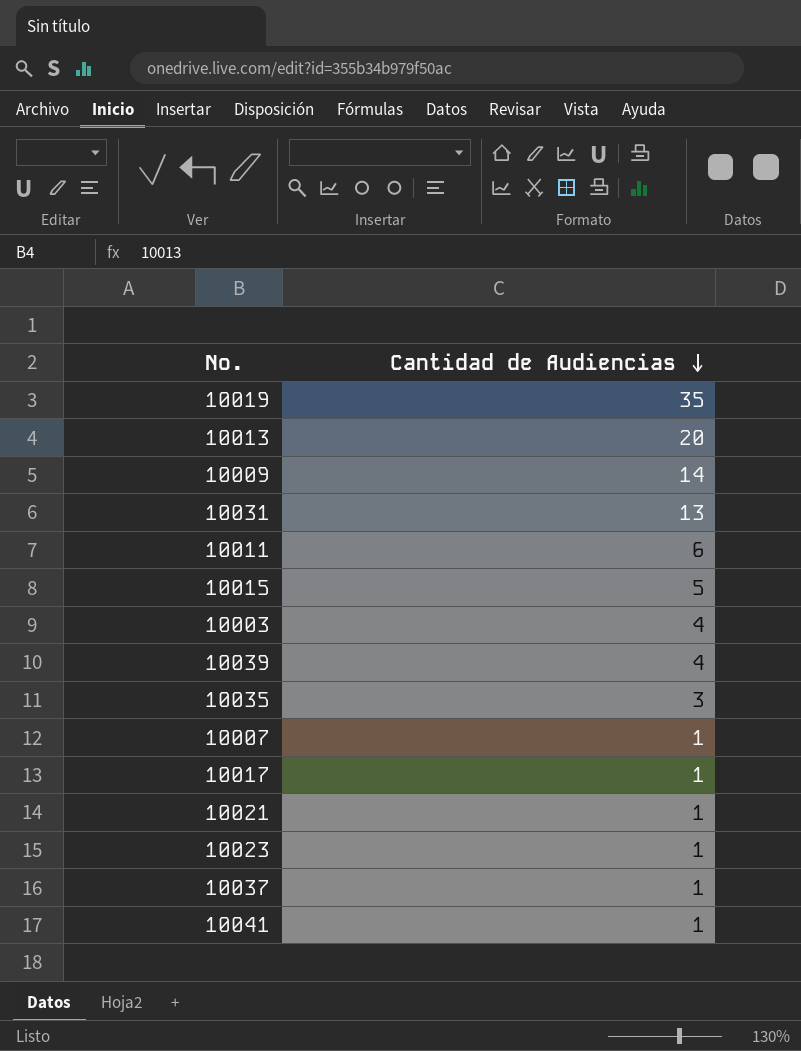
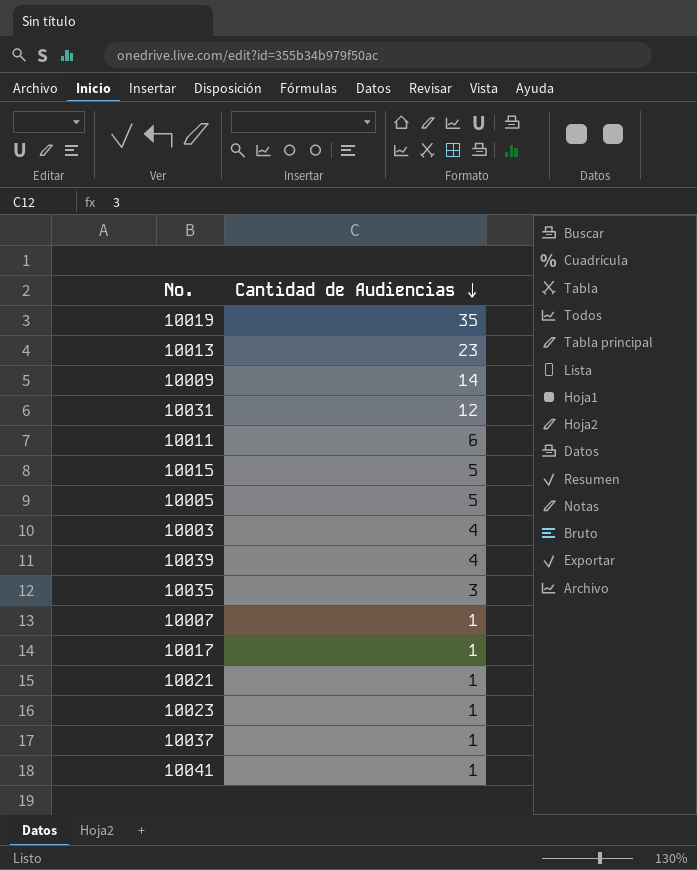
10013 | Cantidad de Audiencias: 20 -> 23
10031 | Cantidad de Audiencias: 13 -> 12
row 10005: none -> 5

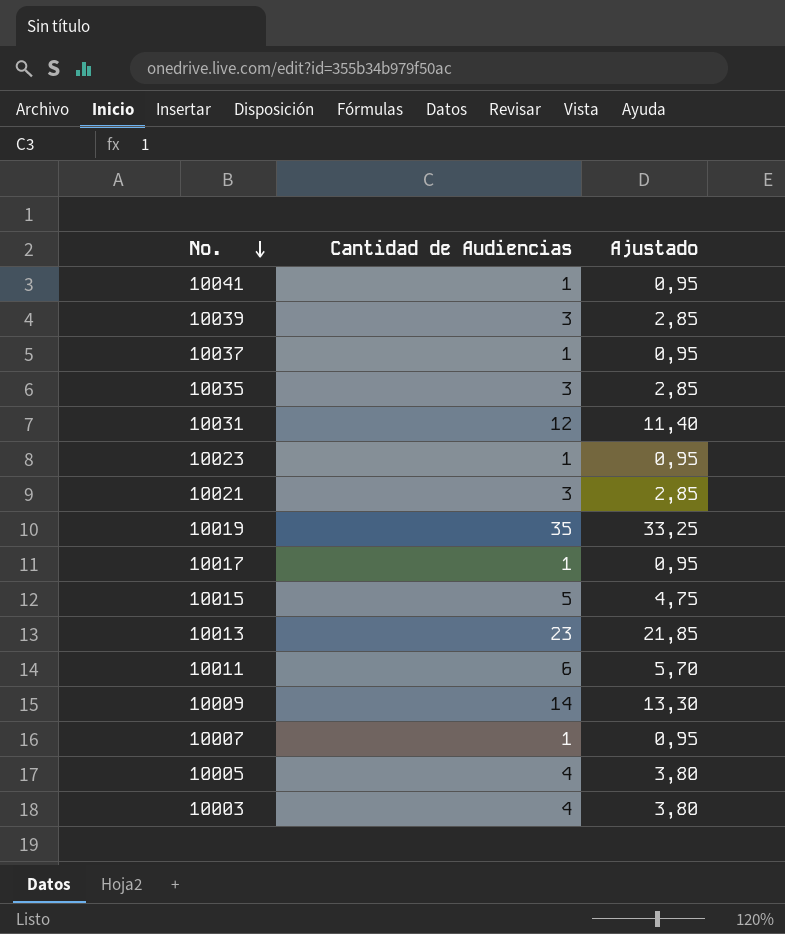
row order: Cantidad de Audiencias descending -> No. descending
column Ajustado | formula: none -> [Cantidad de Audiencias] * 0,95
10039 | Cantidad de Audiencias: 4 -> 3
10021 | Cantidad de Audiencias: 1 -> 3
10005 | Cantidad de Audiencias: 5 -> 4

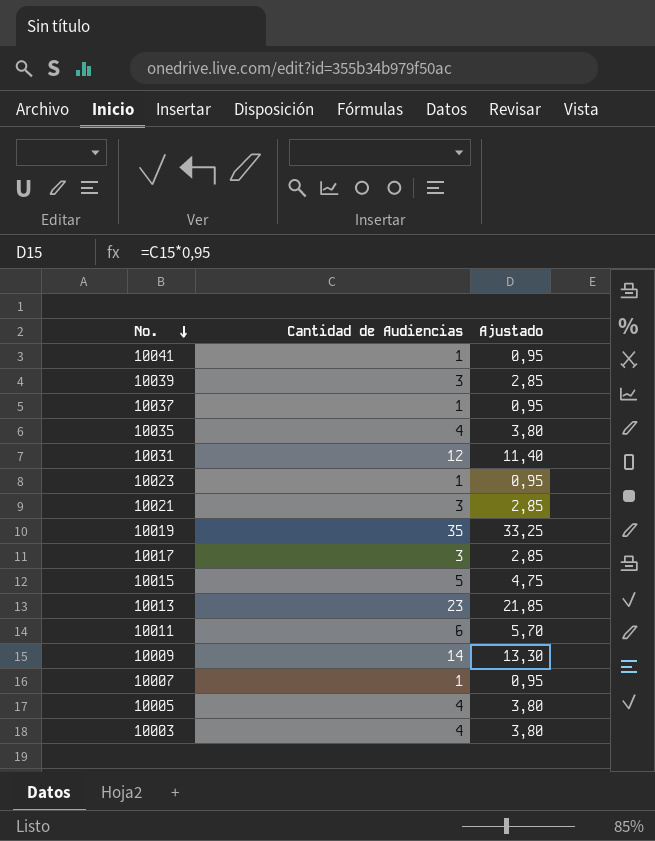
10035 | Cantidad de Audiencias: 3 -> 4
10035 | Ajustado: 2,85 -> 3,80
10017 | Cantidad de Audiencias: 1 -> 3
10017 | Ajustado: 0,95 -> 2,85

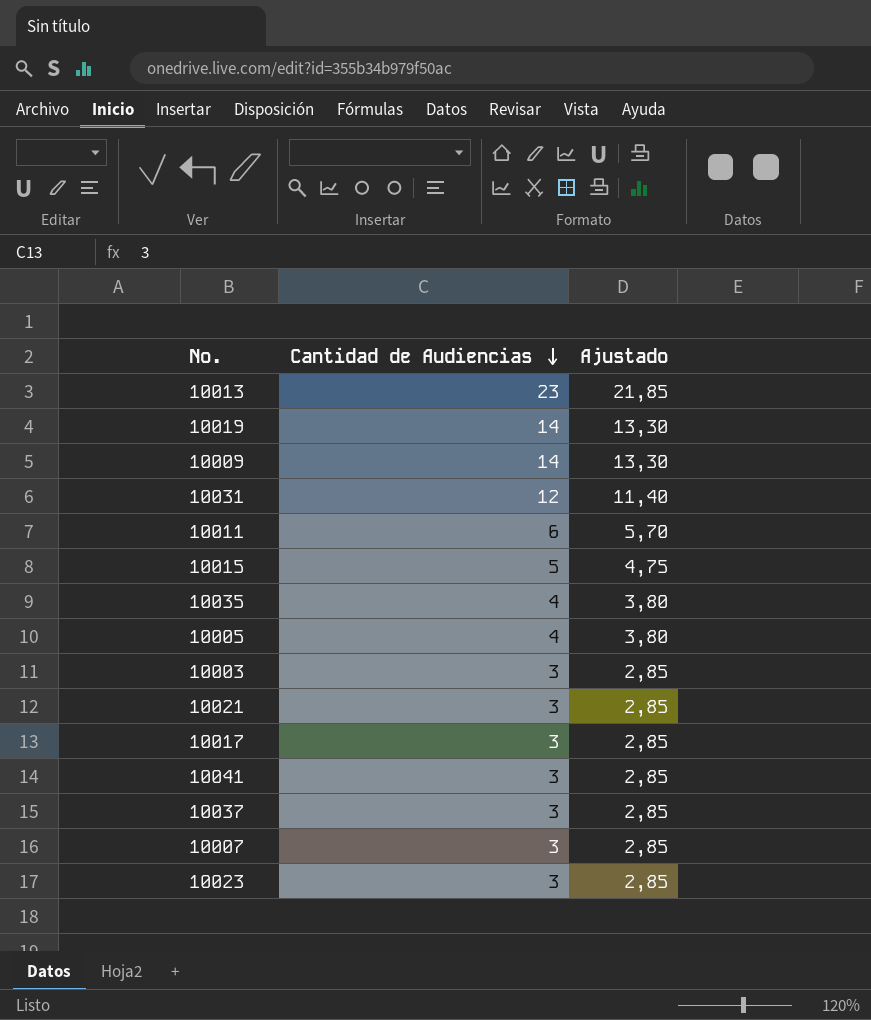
row order: No. descending -> Cantidad de Audiencias descending
row 10039: 3 | 2,85 -> none
10019 | Cantidad de Audiencias: 35 -> 14
10019 | Ajustado: 33,25 -> 13,30
10003 | Cantidad de Audiencias: 4 -> 3
10003 | Ajustado: 3,80 -> 2,85
10041 | Cantidad de Audiencias: 1 -> 3
10041 | Ajustado: 0,95 -> 2,85
10037 | Cantidad de Audiencias: 1 -> 3
10037 | Ajustado: 0,95 -> 2,85
10007 | Cantidad de Audiencias: 1 -> 3
10007 | Ajustado: 0,95 -> 2,85
10023 | Cantidad de Audiencias: 1 -> 3
10023 | Ajustado: 0,95 -> 2,85

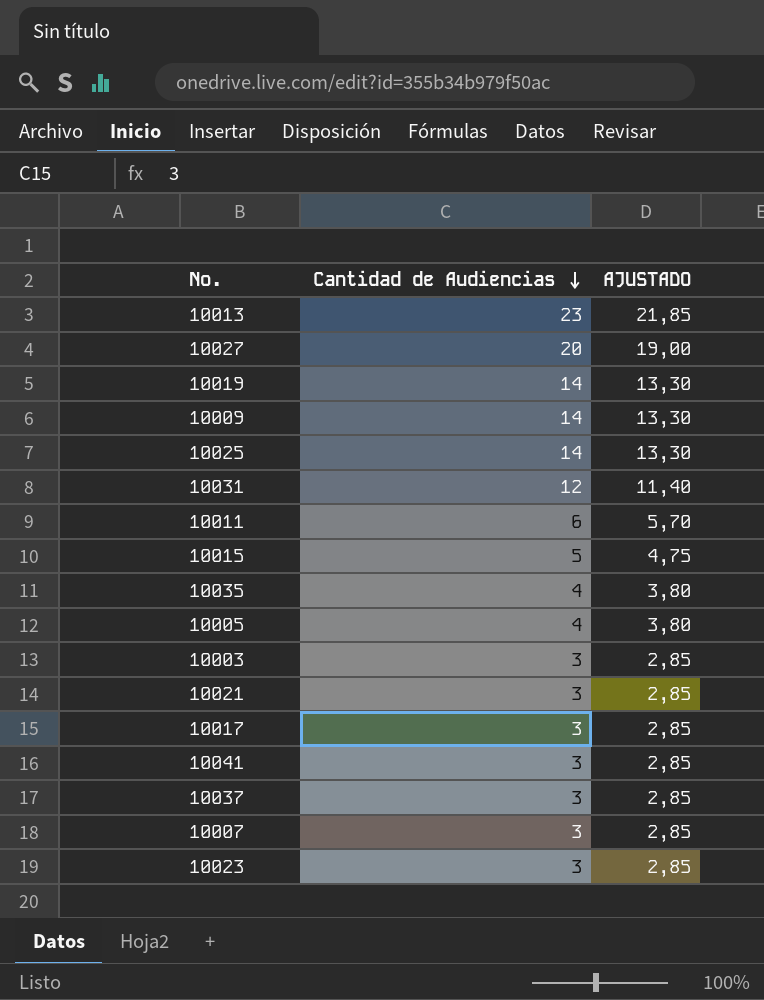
column name: Ajustado -> AJUSTADO
row 10027: none -> 20 | 19,00
row 10025: none -> 14 | 13,30

